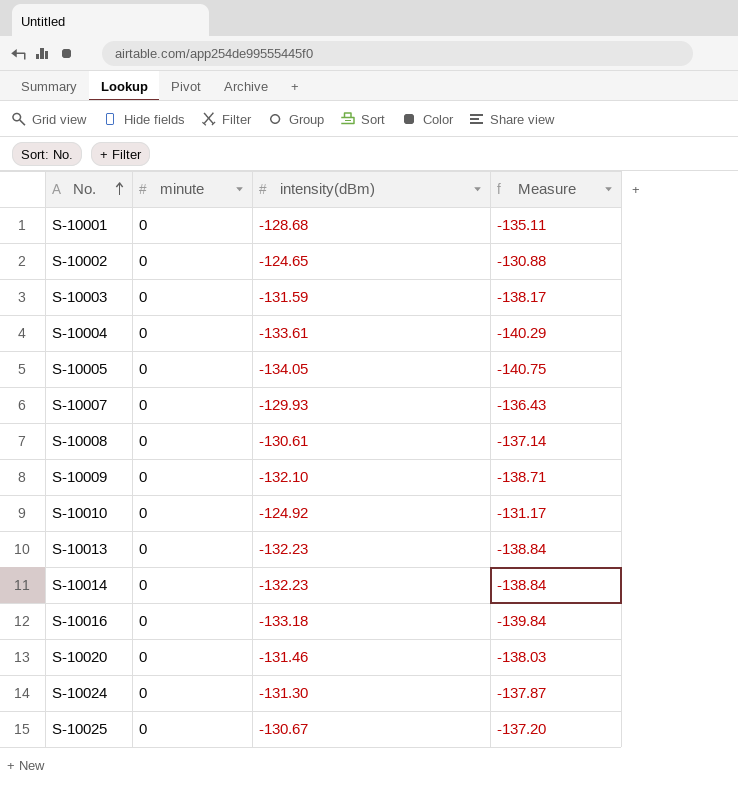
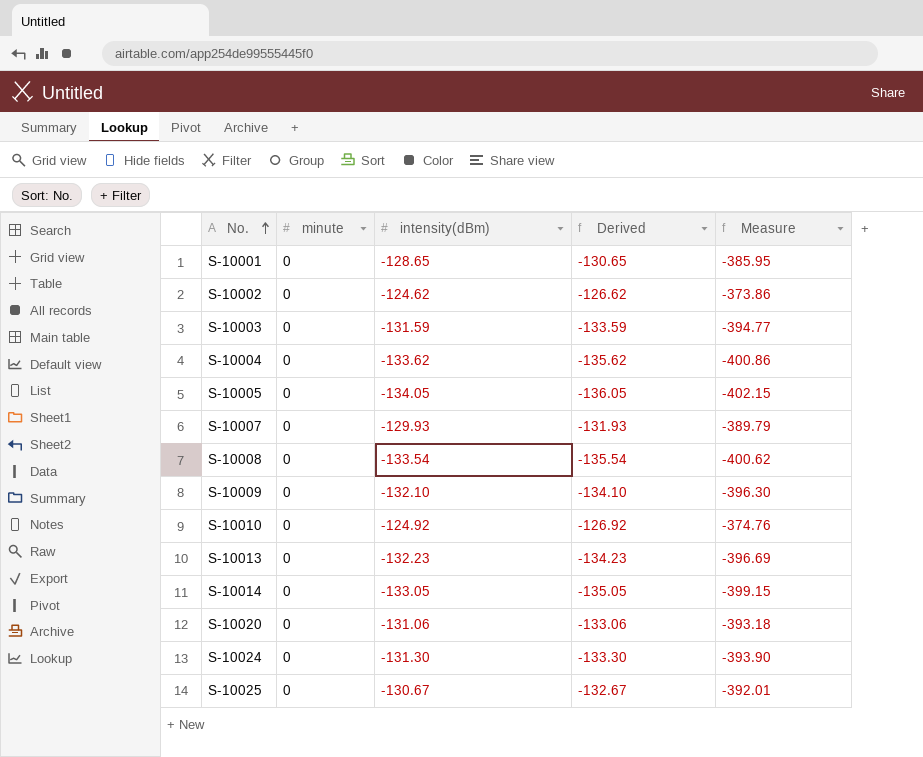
column Derived | formula: none -> [intensity(dBm)] - 2
column Measure | formula: [intensity(dBm)] * 1.05 -> [intensity(dBm)] * 3
row S-10016: 0 | -133.18 | -139.84 -> none
S-10001 | intensity(dBm): -128.68 -> -128.65
S-10002 | intensity(dBm): -124.65 -> -124.62
S-10004 | intensity(dBm): -133.61 -> -133.62
S-10008 | intensity(dBm): -130.61 -> -133.54
S-10014 | intensity(dBm): -132.23 -> -133.05
S-10020 | intensity(dBm): -131.46 -> -131.06

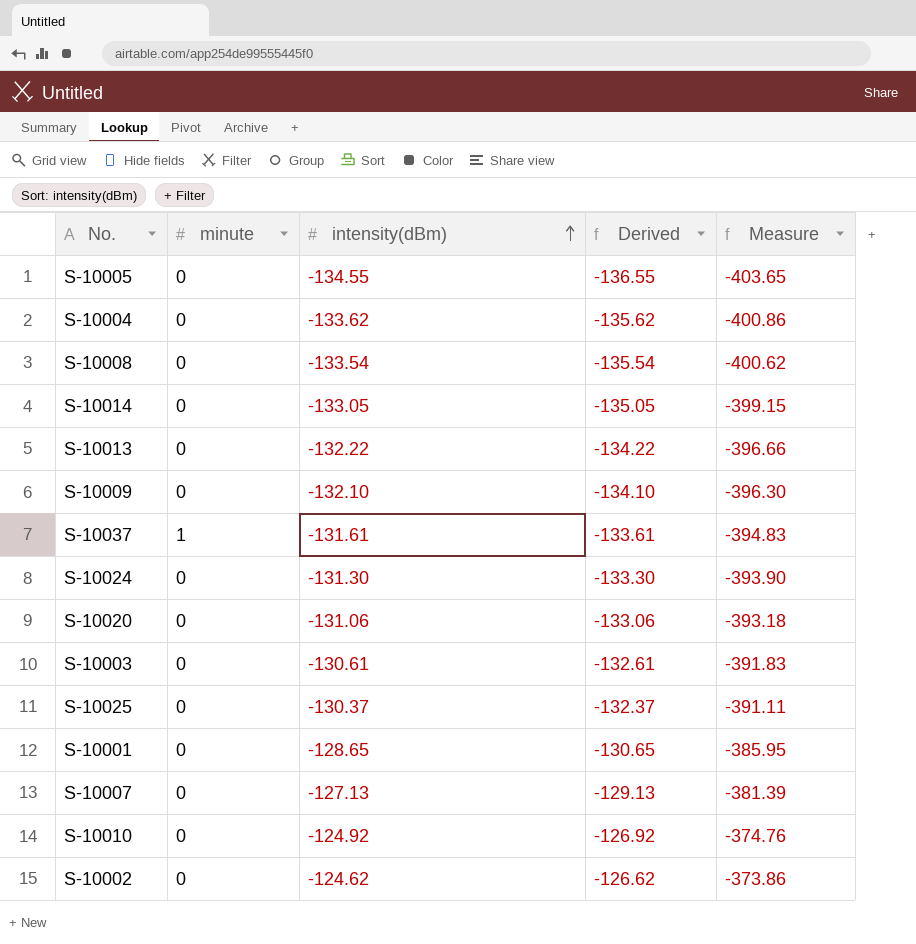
row order: No. ascending -> intensity(dBm) ascending
S-10005 | intensity(dBm): -134.05 -> -134.55
S-10005 | Derived: -136.05 -> -136.55
S-10005 | Measure: -402.15 -> -403.65
S-10013 | intensity(dBm): -132.23 -> -132.22
S-10013 | Derived: -134.23 -> -134.22
S-10013 | Measure: -396.69 -> -396.66
row S-10037: none -> 1 | -131.61 | -133.61 | -394.83
S-10003 | intensity(dBm): -131.59 -> -130.61
S-10003 | Derived: -133.59 -> -132.61
S-10003 | Measure: -394.77 -> -391.83
S-10025 | intensity(dBm): -130.67 -> -130.37
S-10025 | Derived: -132.67 -> -132.37
S-10025 | Measure: -392.01 -> -391.11
S-10007 | intensity(dBm): -129.93 -> -127.13
S-10007 | Derived: -131.93 -> -129.13
S-10007 | Measure: -389.79 -> -381.39

